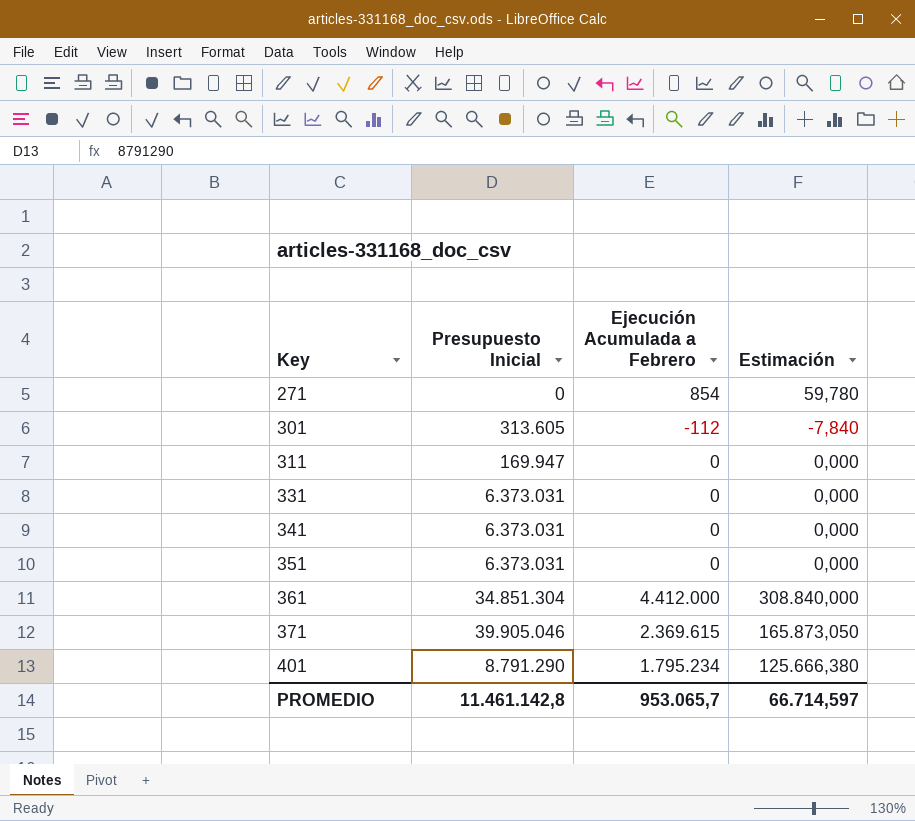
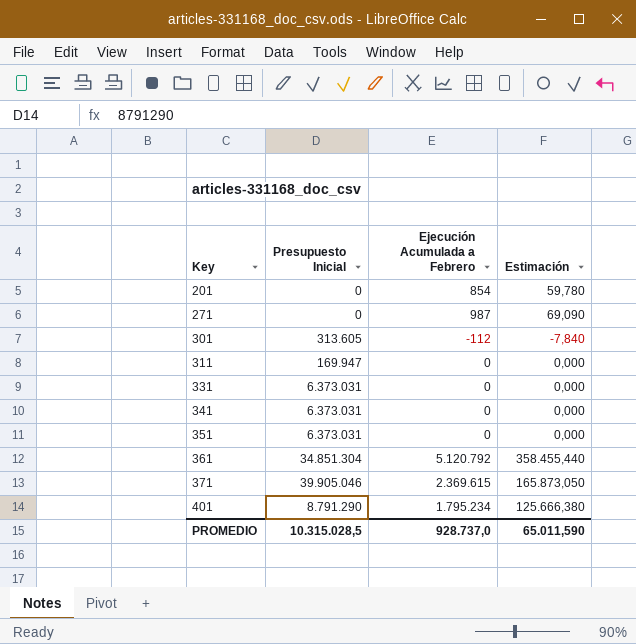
row 201: none -> 0 | 854 | 59,780
271 | Ejecución Acumulada a Febrero: 854 -> 987
271 | Estimación: 59,780 -> 69,090
361 | Ejecución Acumulada a Febrero: 4.412.000 -> 5.120.792
361 | Estimación: 308.840,000 -> 358.455,440
PROMEDIO | Presupuesto Inicial: 11.461.142,8 -> 10.315.028,5
PROMEDIO | Ejecución Acumulada a Febrero: 953.065,7 -> 928.737,0
PROMEDIO | Estimación: 66.714,597 -> 65.011,590

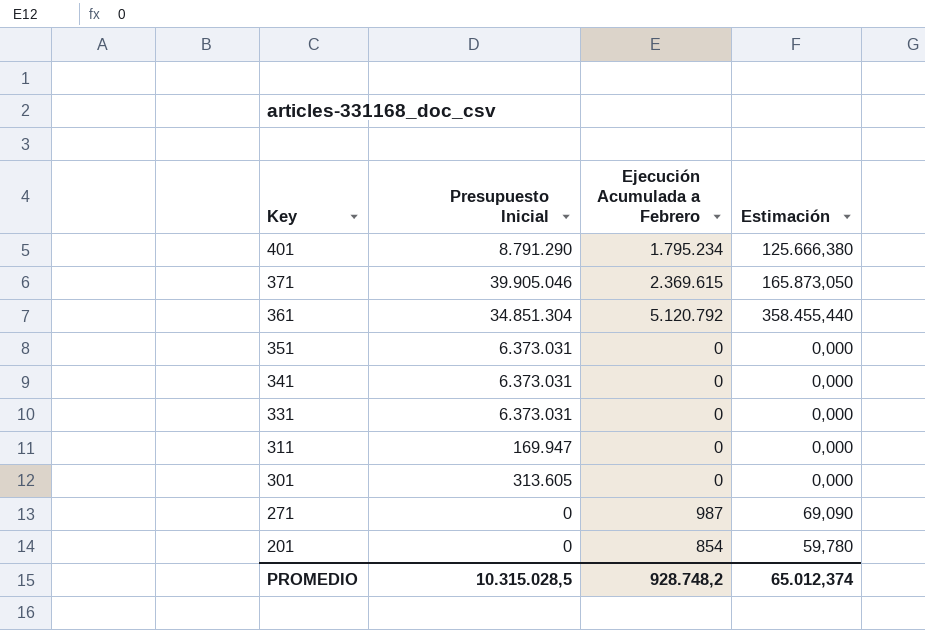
row order: Key ascending -> Key descending
301 | Ejecución Acumulada a Febrero: -112 -> 0
301 | Estimación: -7,840 -> 0,000
PROMEDIO | Ejecución Acumulada a Febrero: 928.737,0 -> 928.748,2
PROMEDIO | Estimación: 65.011,590 -> 65.012,374

